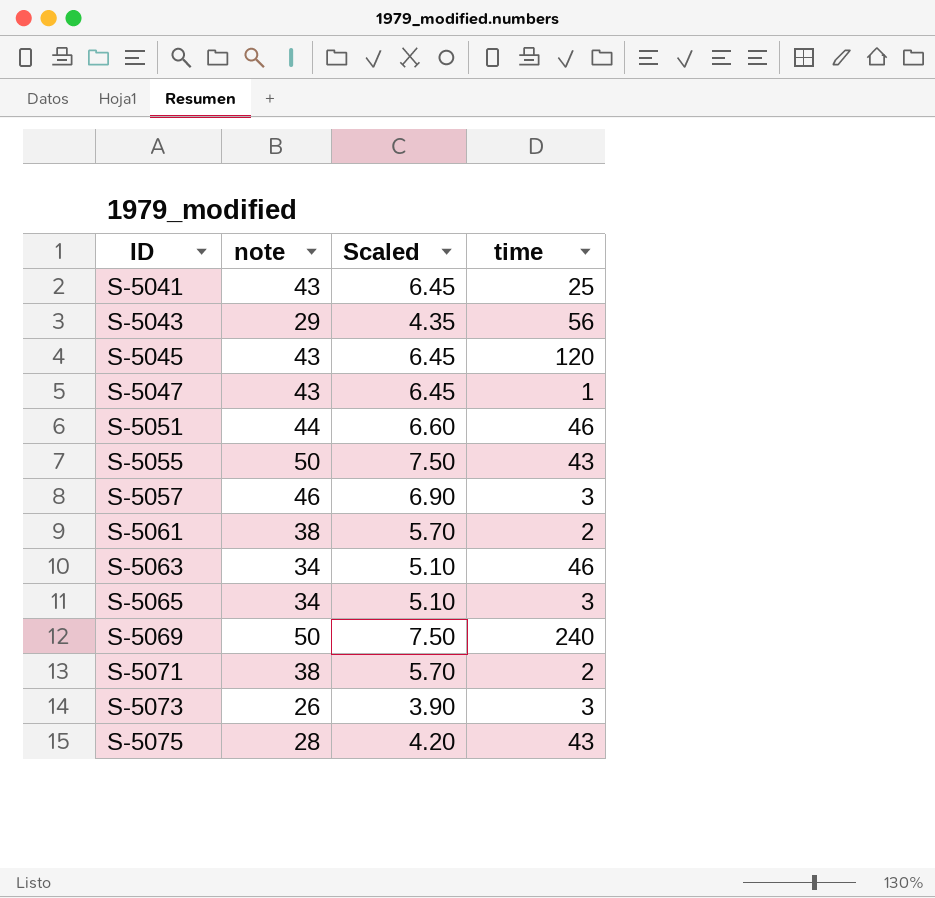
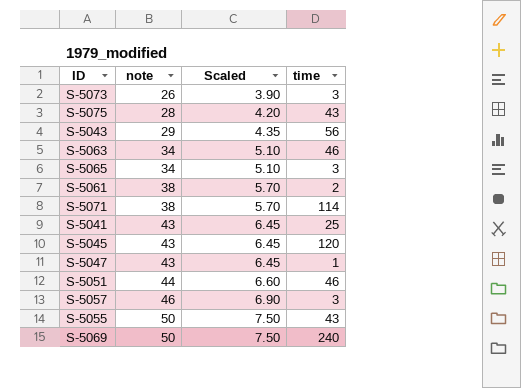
row order: ID ascending -> note ascending
S-5071 | time: 2 -> 114

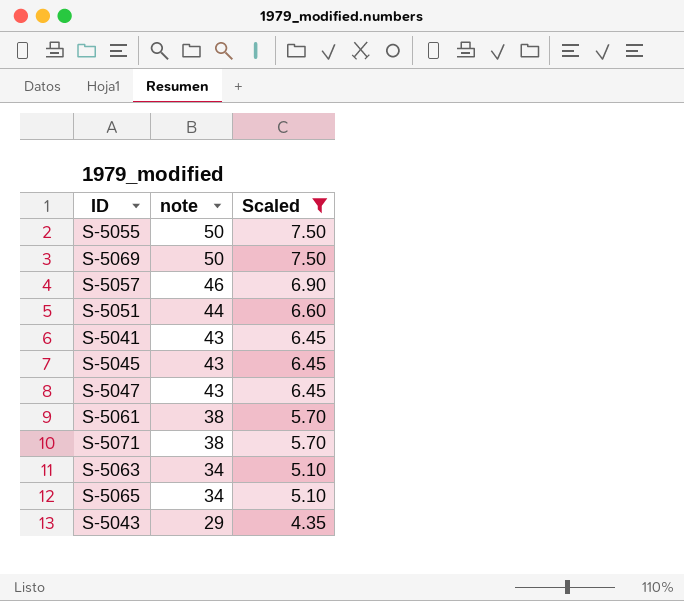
filter: none -> Scaled >= 4.35
row order: note ascending -> note descending
column time | position: 4 -> none

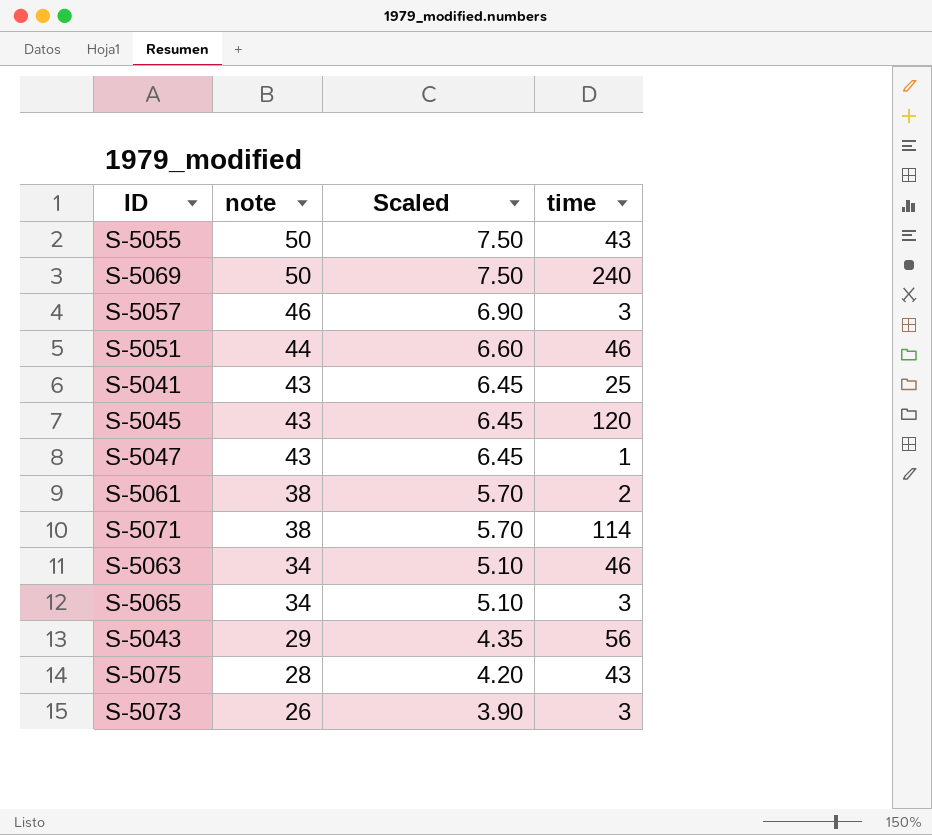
filter: Scaled >= 4.35 -> none
column time | position: none -> 4

